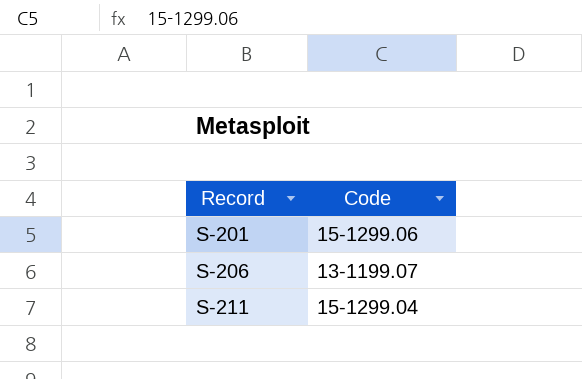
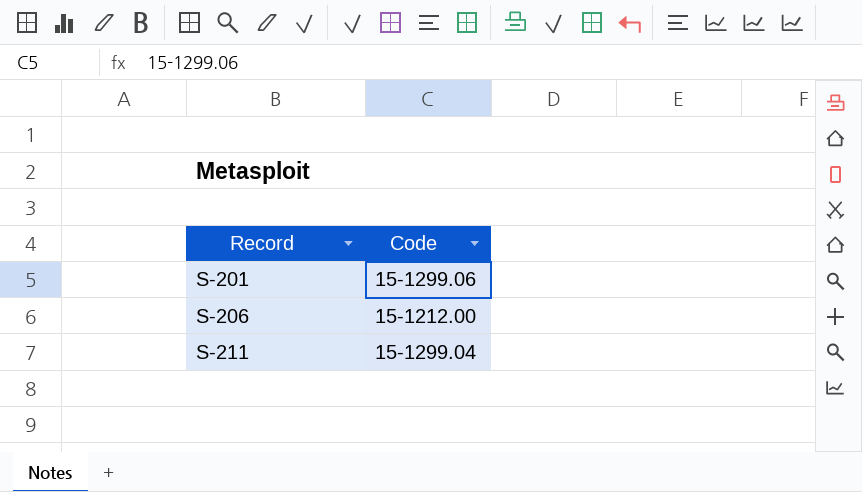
S-206 | Code: 13-1199.07 -> 15-1212.00

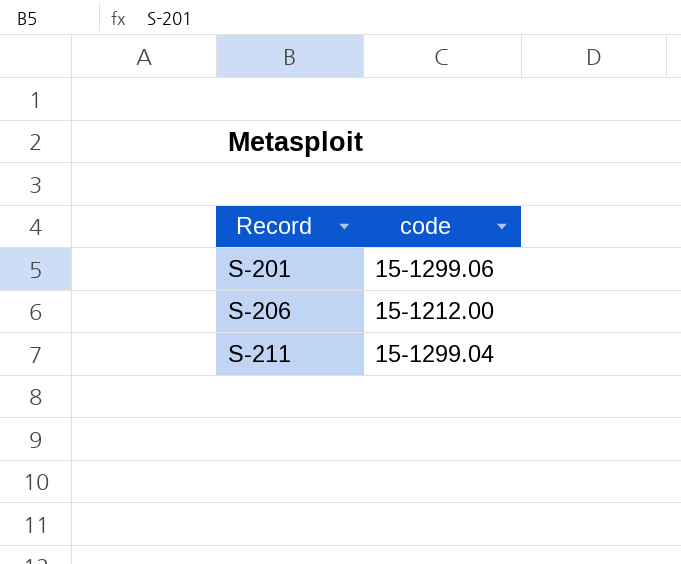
column name: Code -> code

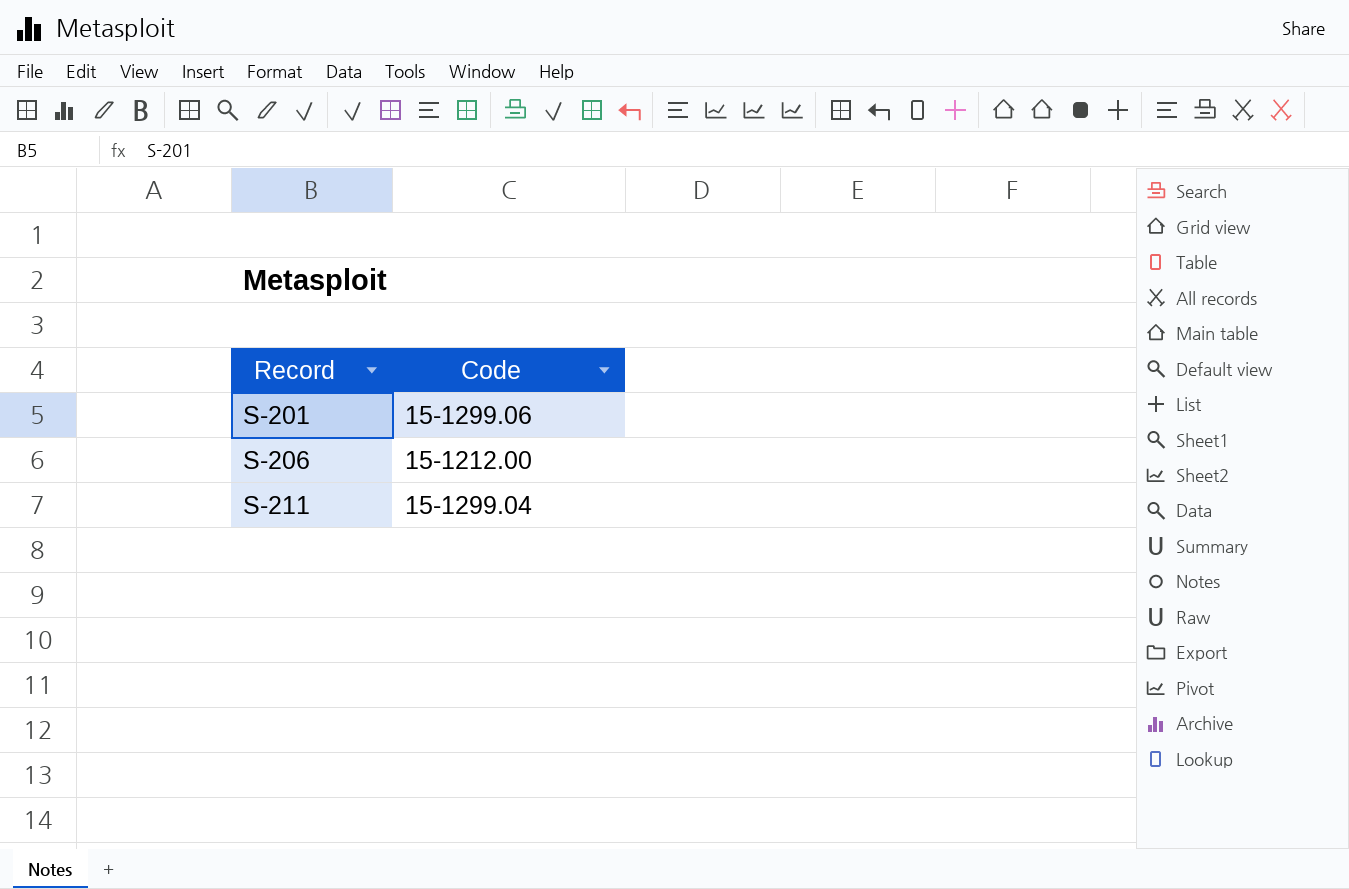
column name: code -> Code

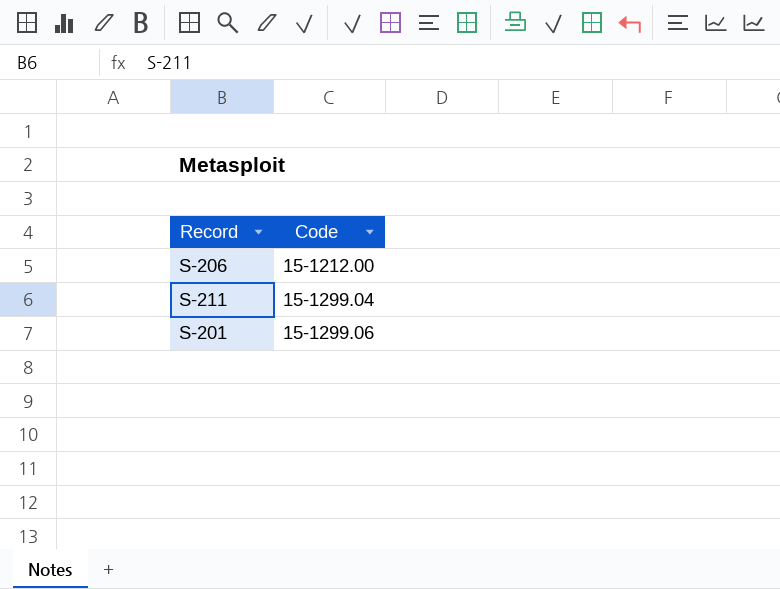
row order: Record ascending -> Code ascending

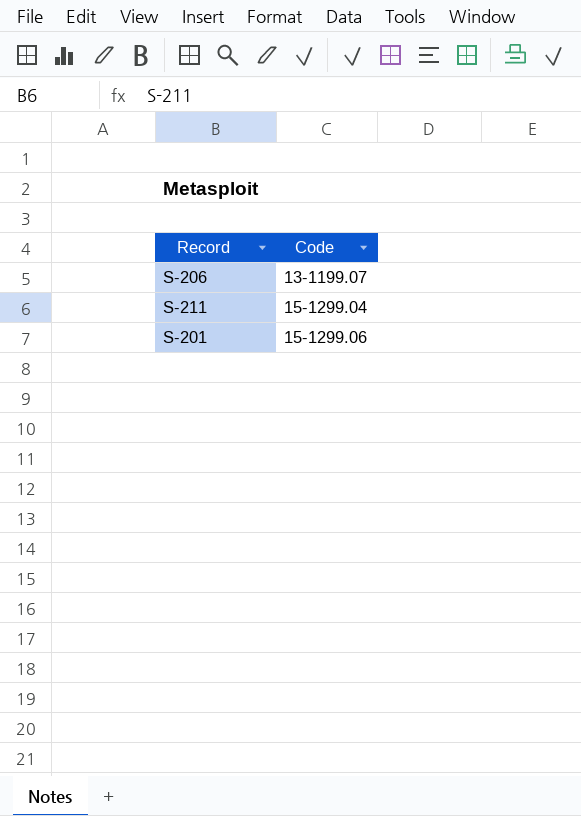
S-206 | Code: 15-1212.00 -> 13-1199.07

